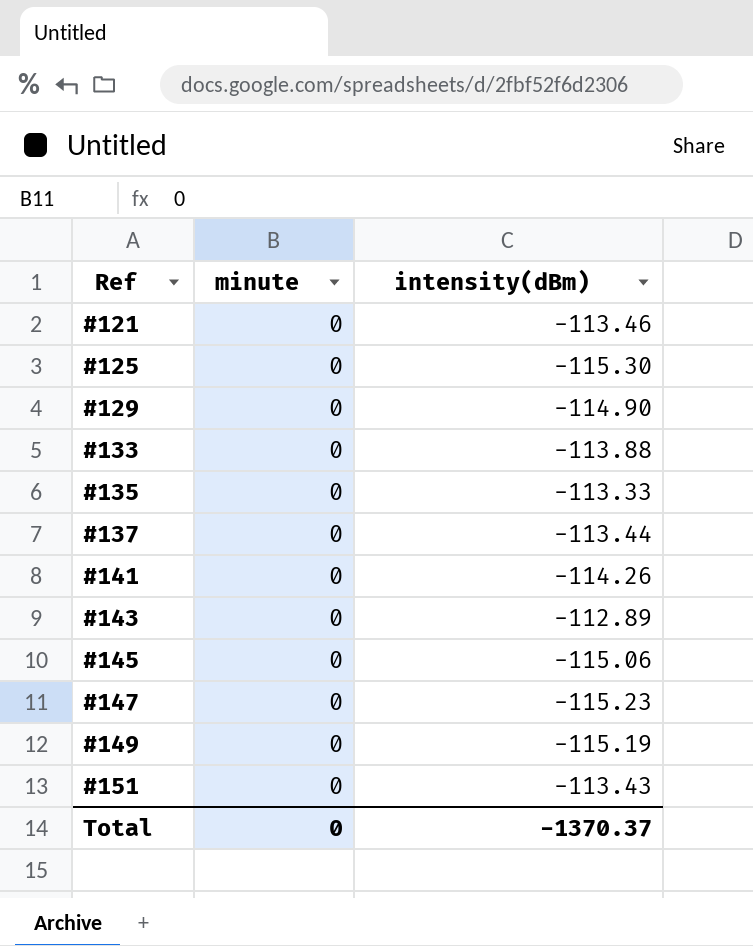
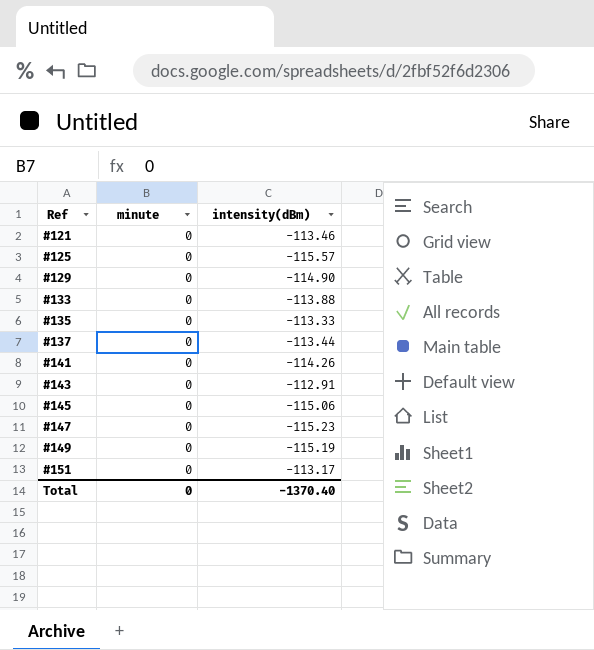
#125 | intensity(dBm): -115.30 -> -115.57
#143 | intensity(dBm): -112.89 -> -112.91
#151 | intensity(dBm): -113.43 -> -113.17
Total | intensity(dBm): -1370.37 -> -1370.40

